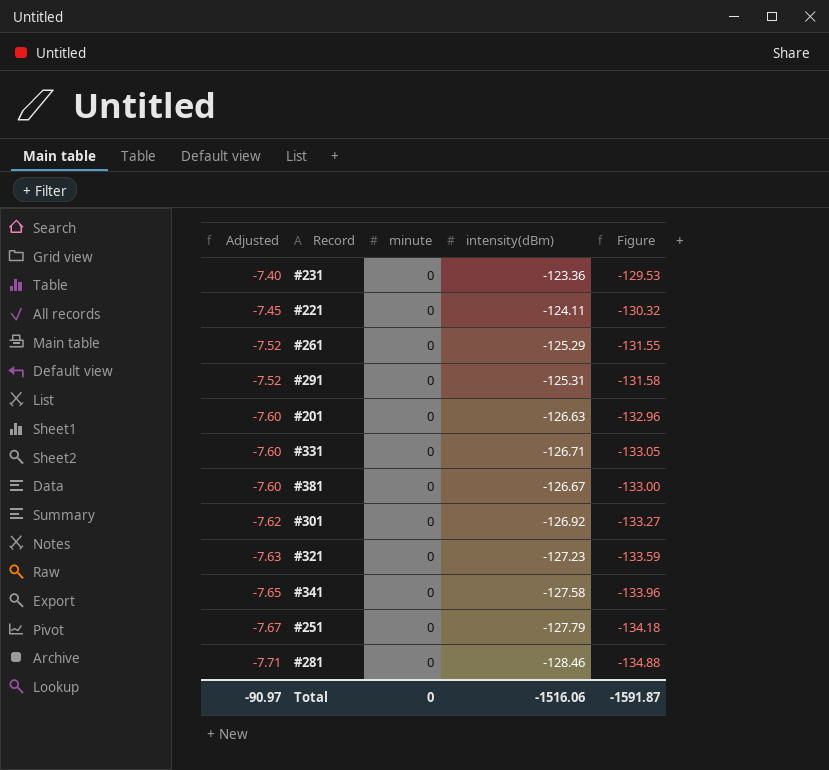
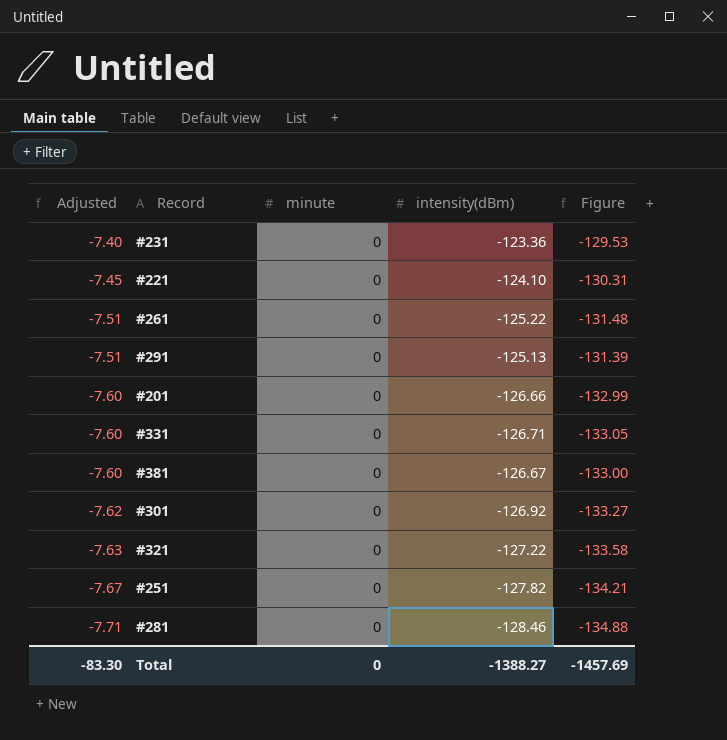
row #341: -7.65 | 0 | -127.58 | -133.96 -> none
#221 | intensity(dBm): -124.11 -> -124.10
#221 | Figure: -130.32 -> -130.31
#261 | Adjusted: -7.52 -> -7.51
#261 | intensity(dBm): -125.29 -> -125.22
#261 | Figure: -131.55 -> -131.48
#291 | Adjusted: -7.52 -> -7.51
#291 | intensity(dBm): -125.31 -> -125.13
#291 | Figure: -131.58 -> -131.39
#201 | intensity(dBm): -126.63 -> -126.66
#201 | Figure: -132.96 -> -132.99
#321 | intensity(dBm): -127.23 -> -127.22
#321 | Figure: -133.59 -> -133.58
#251 | intensity(dBm): -127.79 -> -127.82
#251 | Figure: -134.18 -> -134.21
Total | Adjusted: -90.97 -> -83.30
Total | intensity(dBm): -1516.06 -> -1388.27
Total | Figure: -1591.87 -> -1457.69

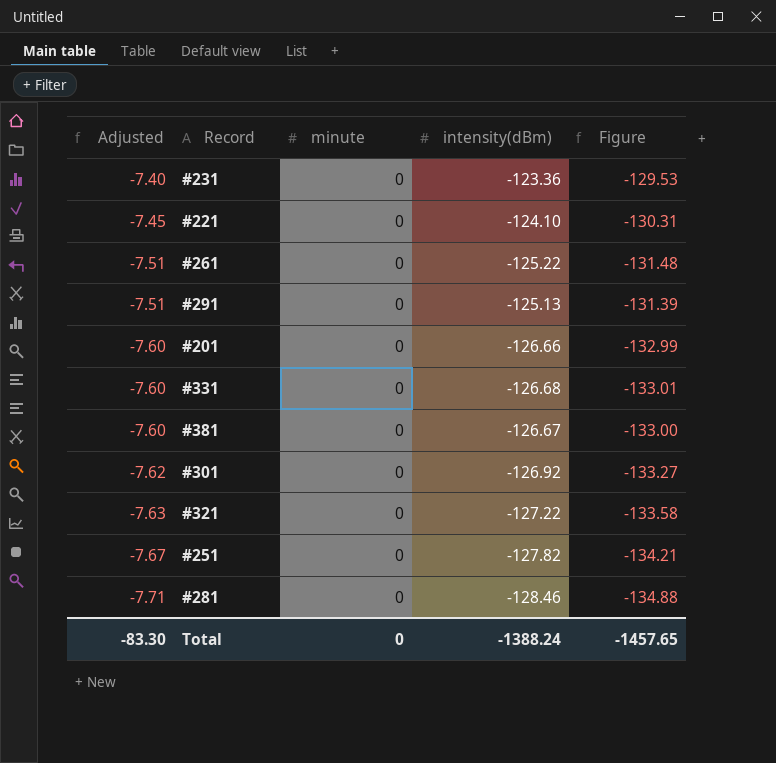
#331 | intensity(dBm): -126.71 -> -126.68
#331 | Figure: -133.05 -> -133.01
Total | intensity(dBm): -1388.27 -> -1388.24
Total | Figure: -1457.69 -> -1457.65

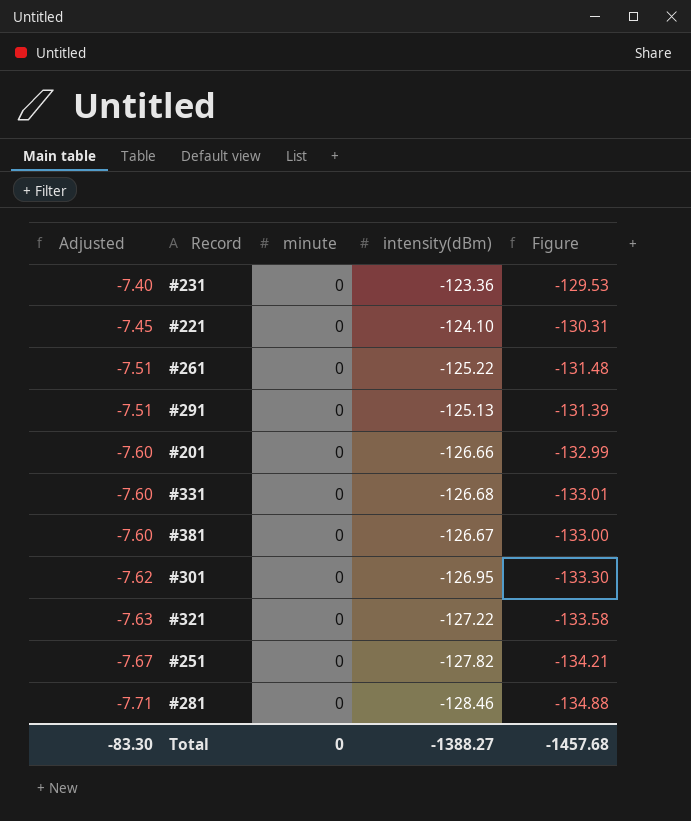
#301 | intensity(dBm): -126.92 -> -126.95
#301 | Figure: -133.27 -> -133.30
Total | intensity(dBm): -1388.24 -> -1388.27
Total | Figure: -1457.65 -> -1457.68

